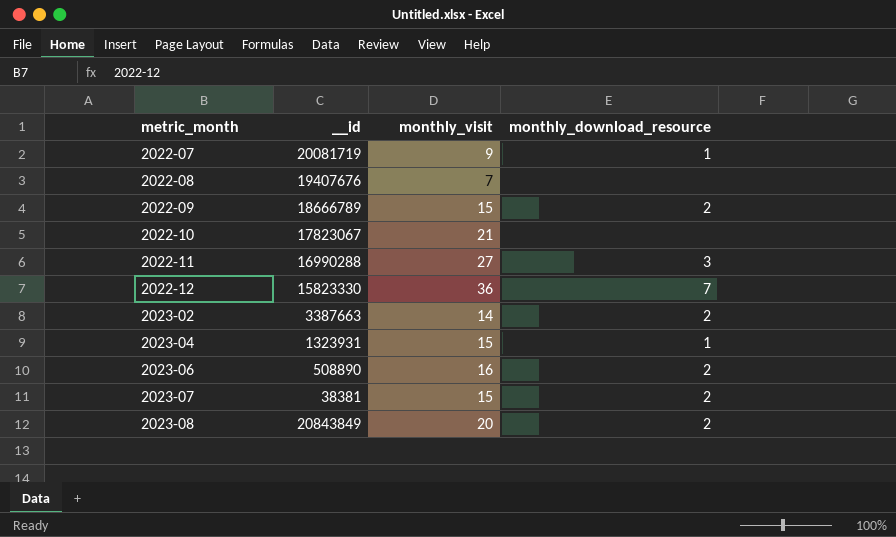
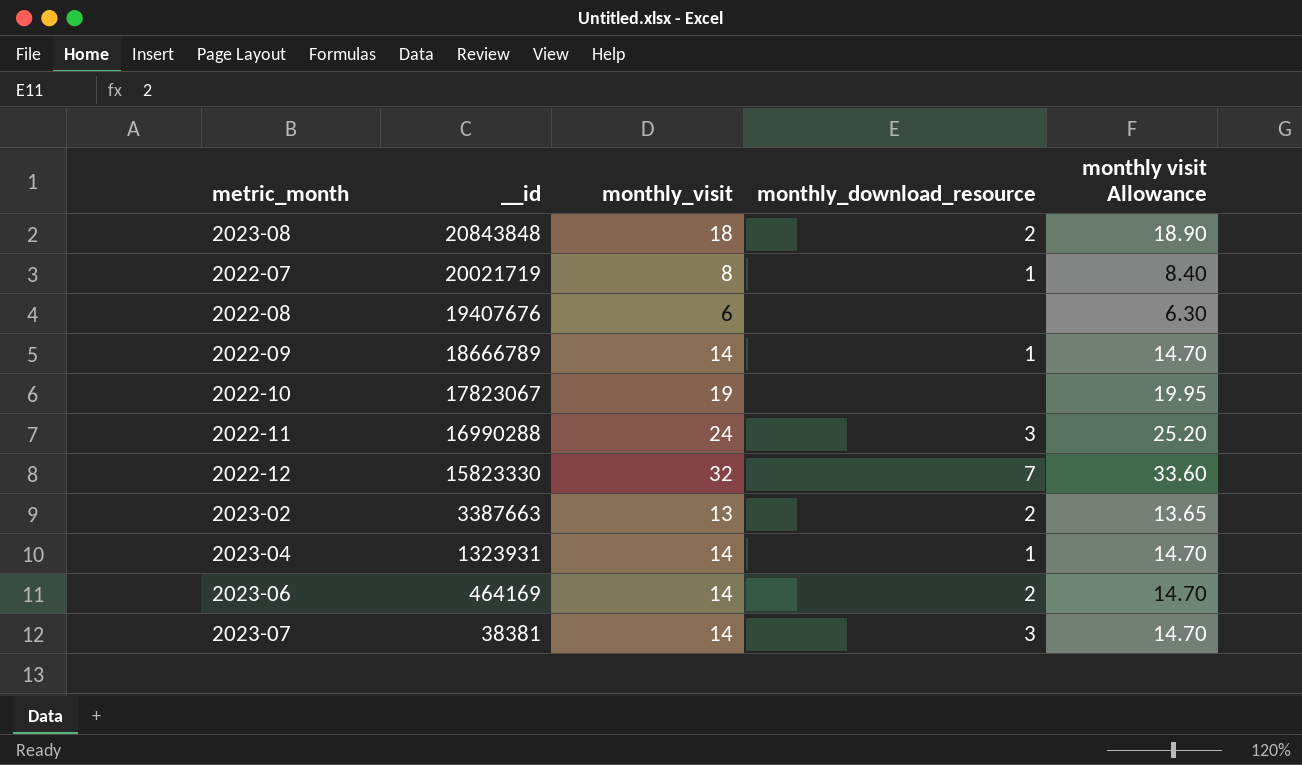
row order: metric_month ascending -> __id descending
column monthly visit Allowance | formula: none -> [monthly_visit] * 1.05
2023-08 | __id: 20843849 -> 20843848
2023-08 | monthly_visit: 20 -> 18
2022-07 | __id: 20081719 -> 20021719
2022-07 | monthly_visit: 9 -> 8
2022-08 | monthly_visit: 7 -> 6
2022-09 | monthly_visit: 15 -> 14
2022-09 | monthly_download_resource: 2 -> 1
2022-10 | monthly_visit: 21 -> 19
2022-11 | monthly_visit: 27 -> 24
2022-12 | monthly_visit: 36 -> 32
2023-02 | monthly_visit: 14 -> 13
2023-04 | monthly_visit: 15 -> 14
2023-06 | __id: 508890 -> 464169
2023-06 | monthly_visit: 16 -> 14
2023-07 | monthly_visit: 15 -> 14
2023-07 | monthly_download_resource: 2 -> 3

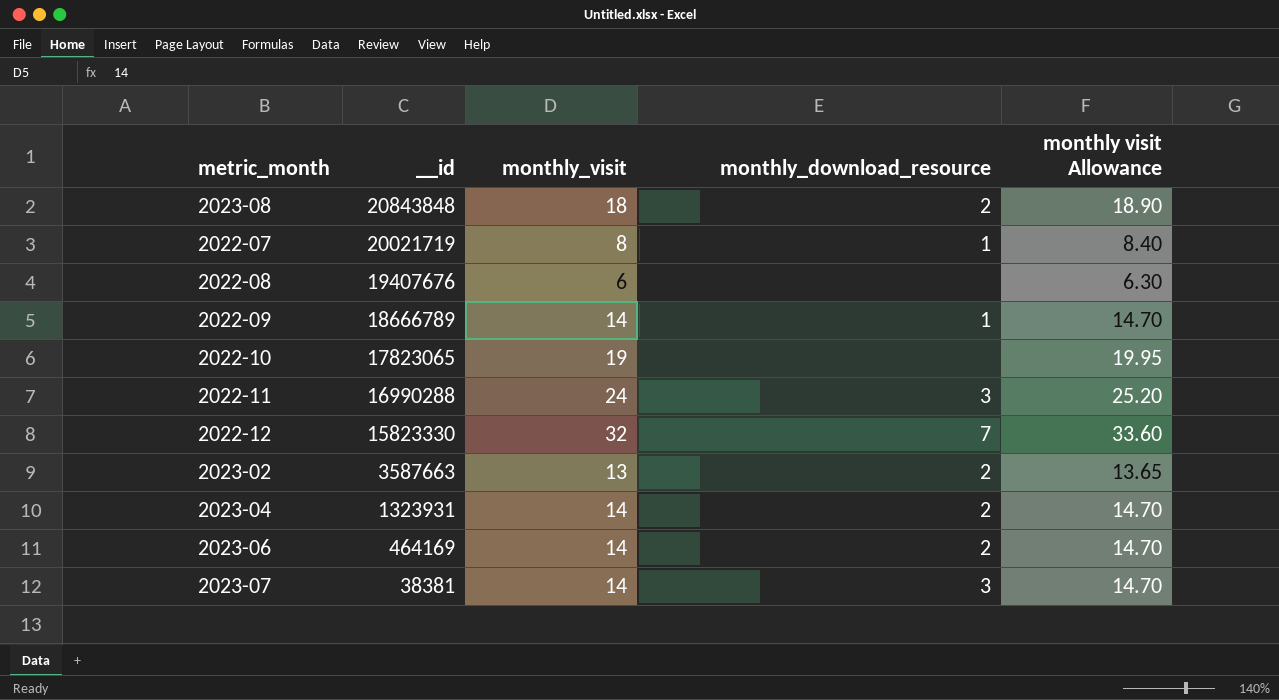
2022-10 | __id: 17823067 -> 17823065
2023-02 | __id: 3387663 -> 3587663
2023-04 | monthly_download_resource: 1 -> 2

